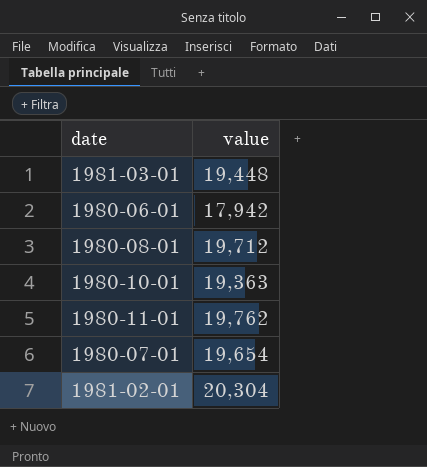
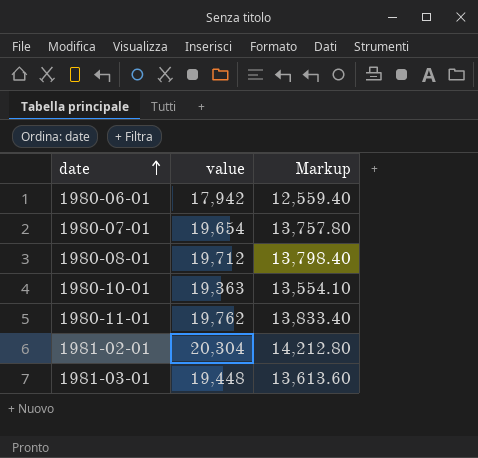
row order: none -> date ascending
column Markup | formula: none -> [value] * 0.7

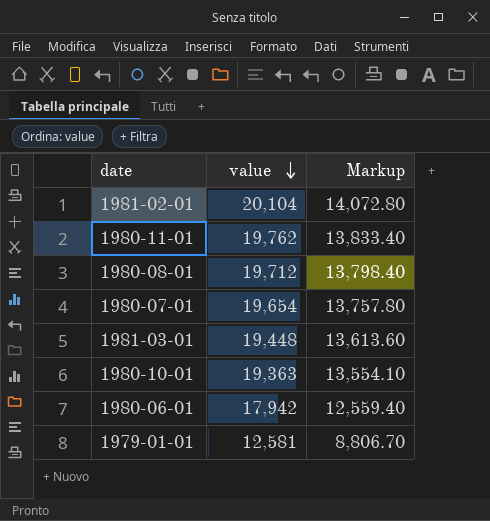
row order: date ascending -> value descending
1981-02-01 | value: 20,304 -> 20,104
1981-02-01 | Markup: 14,212.80 -> 14,072.80
row 1979-01-01: none -> 12,581 | 8,806.70

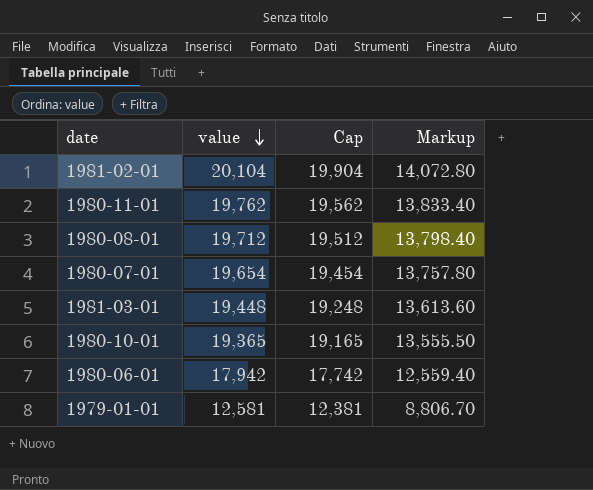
column Cap | formula: none -> [value] - 200
1980-10-01 | value: 19,363 -> 19,365
1980-10-01 | Markup: 13,554.10 -> 13,555.50

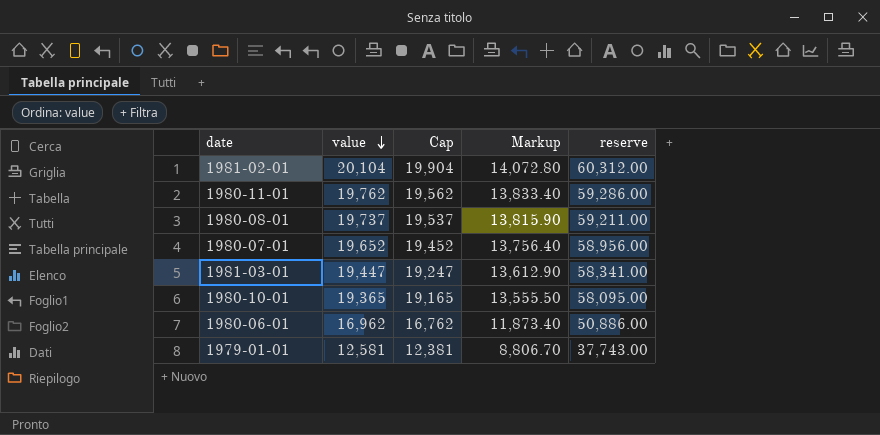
column reserve | formula: none -> [value] * 3
1980-08-01 | value: 19,712 -> 19,737
1980-08-01 | Cap: 19,512 -> 19,537
1980-08-01 | Markup: 13,798.40 -> 13,815.90
1980-07-01 | value: 19,654 -> 19,652
1980-07-01 | Cap: 19,454 -> 19,452
1980-07-01 | Markup: 13,757.80 -> 13,756.40
1981-03-01 | value: 19,448 -> 19,447
1981-03-01 | Cap: 19,248 -> 19,247
1981-03-01 | Markup: 13,613.60 -> 13,612.90
1980-06-01 | value: 17,942 -> 16,962
1980-06-01 | Cap: 17,742 -> 16,762
1980-06-01 | Markup: 12,559.40 -> 11,873.40

